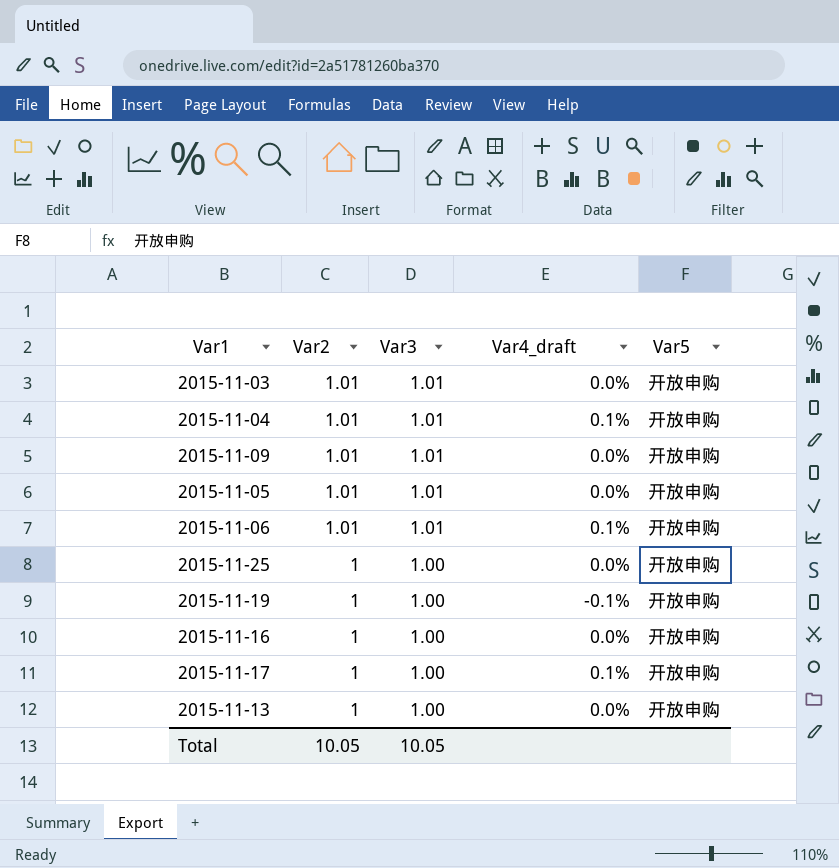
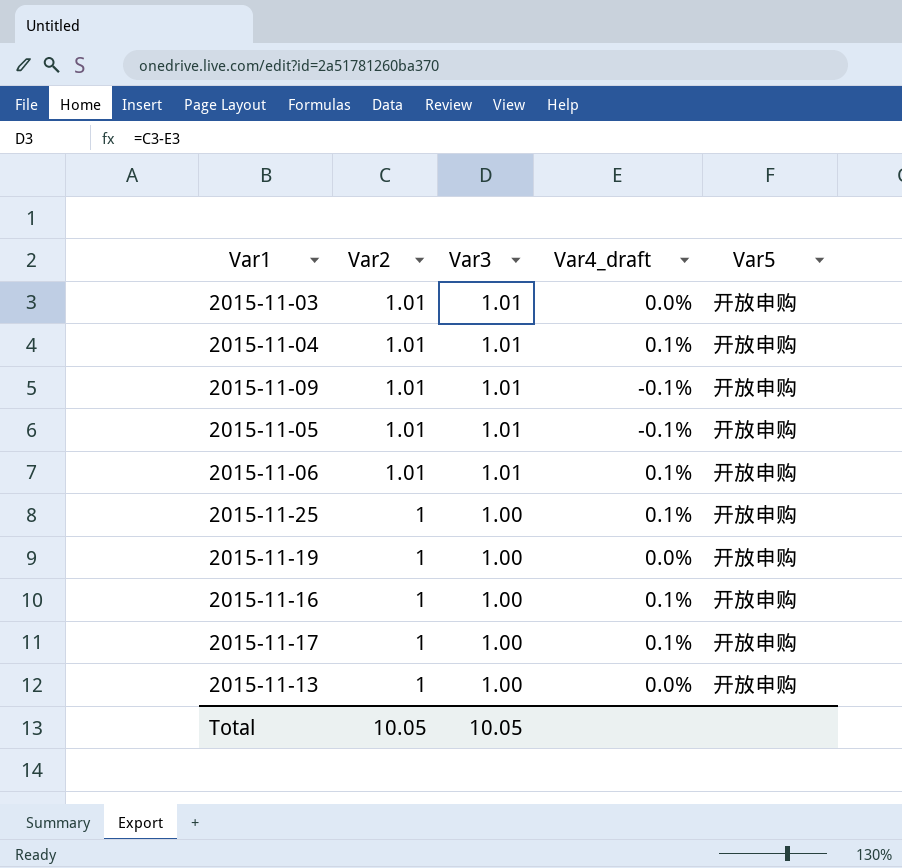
2015-11-09 | Var4_draft: 0.0% -> -0.1%
2015-11-05 | Var4_draft: 0.0% -> -0.1%
2015-11-25 | Var4_draft: 0.0% -> 0.1%
2015-11-19 | Var4_draft: -0.1% -> 0.0%
2015-11-16 | Var4_draft: 0.0% -> 0.1%

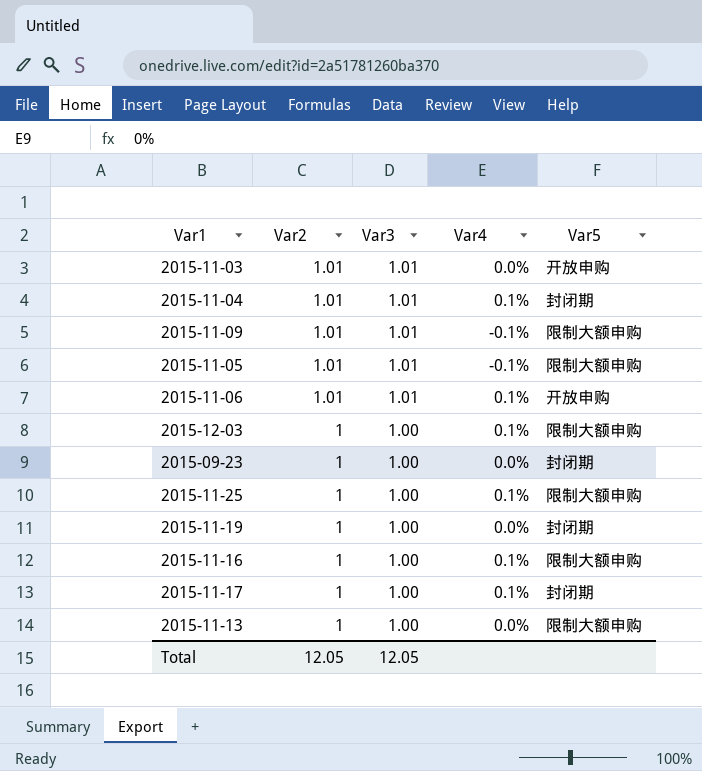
column name: Var4_draft -> Var4
2015-11-04 | Var5: 开放申购 -> 封闭期
2015-11-09 | Var5: 开放申购 -> 限制大额申购
2015-11-05 | Var5: 开放申购 -> 限制大额申购
row 2015-12-03: none -> 1 | 1.00 | 0.1% | 限制大额申购
row 2015-09-23: none -> 1 | 1.00 | 0.0% | 封闭期
2015-11-25 | Var5: 开放申购 -> 限制大额申购
2015-11-19 | Var5: 开放申购 -> 封闭期
2015-11-16 | Var5: 开放申购 -> 限制大额申购
2015-11-17 | Var5: 开放申购 -> 封闭期
2015-11-13 | Var5: 开放申购 -> 限制大额申购
Total | Var2: 10.05 -> 12.05
Total | Var3: 10.05 -> 12.05

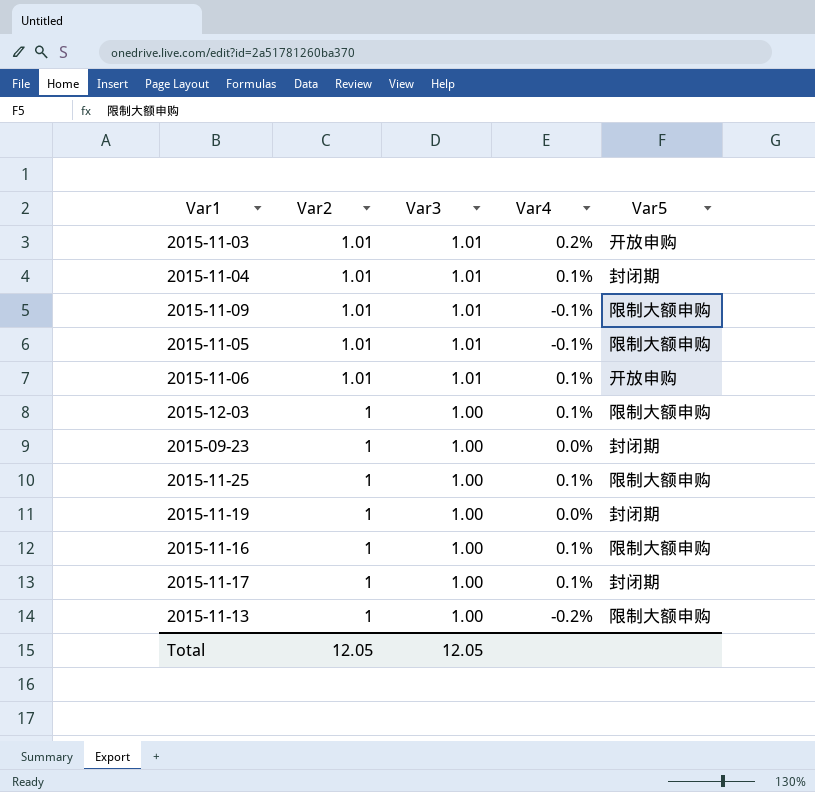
2015-11-03 | Var4: 0.0% -> 0.2%
2015-11-13 | Var4: 0.0% -> -0.2%

